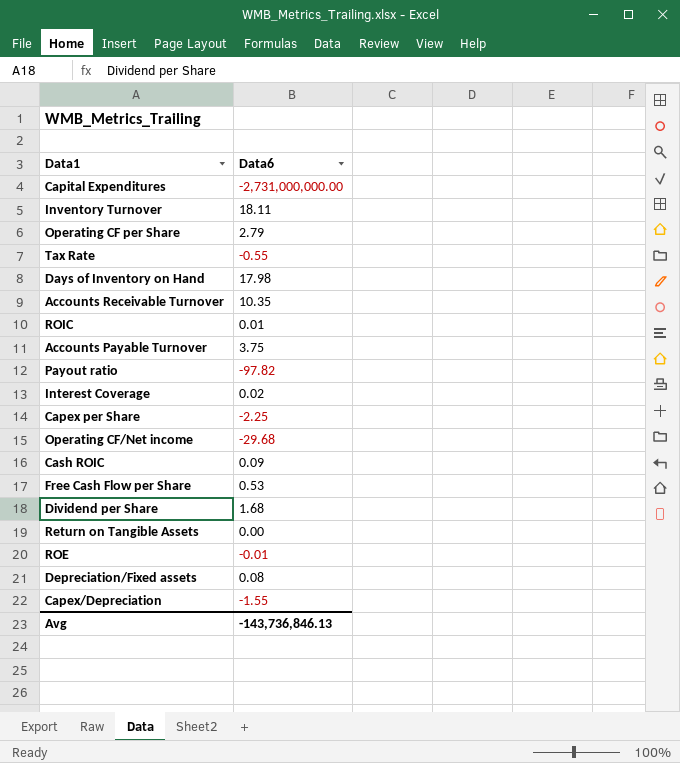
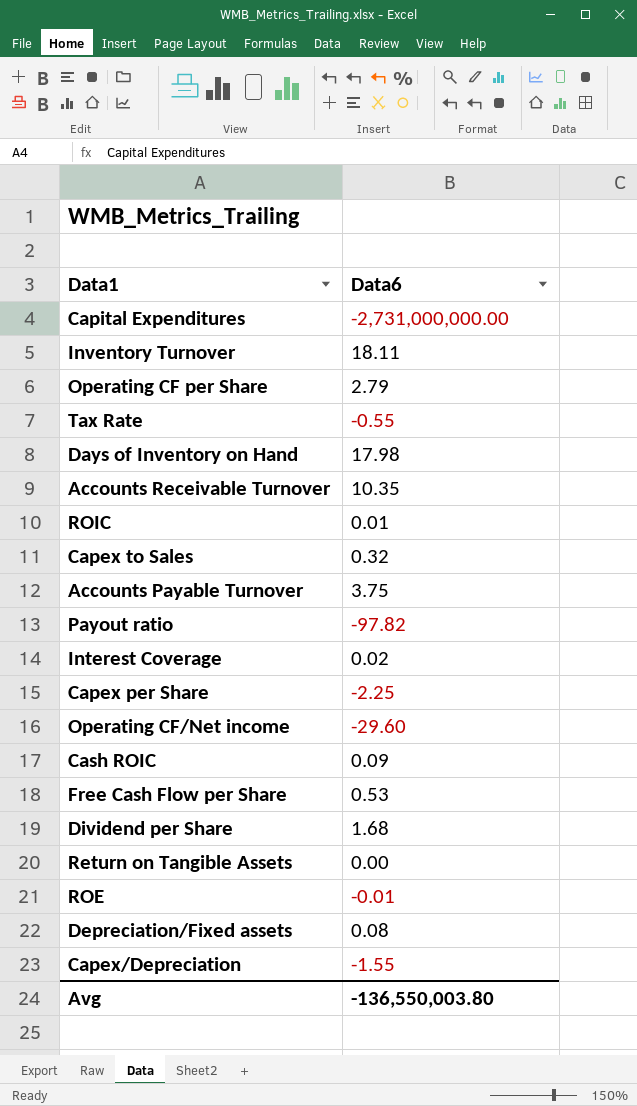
row Capex to Sales: none -> 0.32
Operating CF/Net income | Data6: -29.68 -> -29.60
Avg | Data6: -143,736,846.13 -> -136,550,003.80

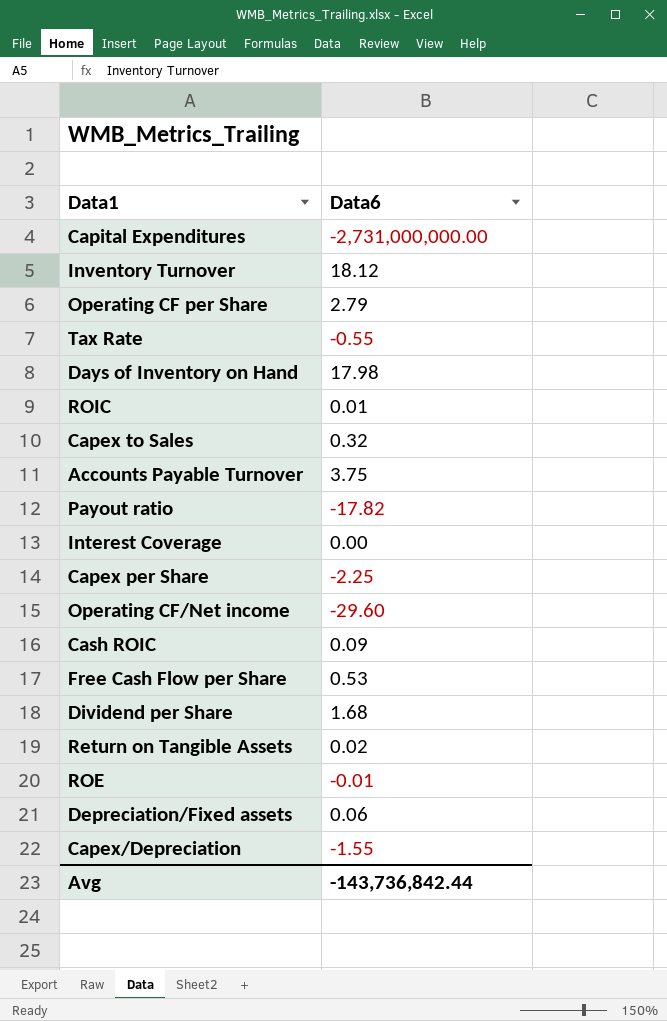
row Accounts Receivable Turnover: 10.35 -> none
Inventory Turnover | Data6: 18.11 -> 18.12
Payout ratio | Data6: -97.82 -> -17.82
Interest Coverage | Data6: 0.02 -> 0.00
Return on Tangible Assets | Data6: 0.00 -> 0.02
Depreciation/Fixed assets | Data6: 0.08 -> 0.06
Avg | Data6: -136,550,003.80 -> -143,736,842.44

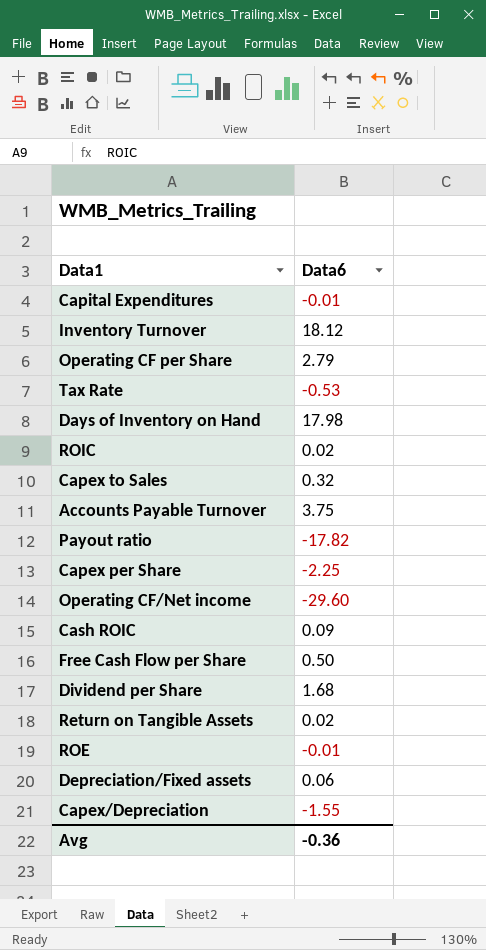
row Interest Coverage: 0.00 -> none
Capital Expenditures | Data6: -2,731,000,000.00 -> -0.01
Tax Rate | Data6: -0.55 -> -0.53
ROIC | Data6: 0.01 -> 0.02
Free Cash Flow per Share | Data6: 0.53 -> 0.50
Avg | Data6: -143,736,842.44 -> -0.36

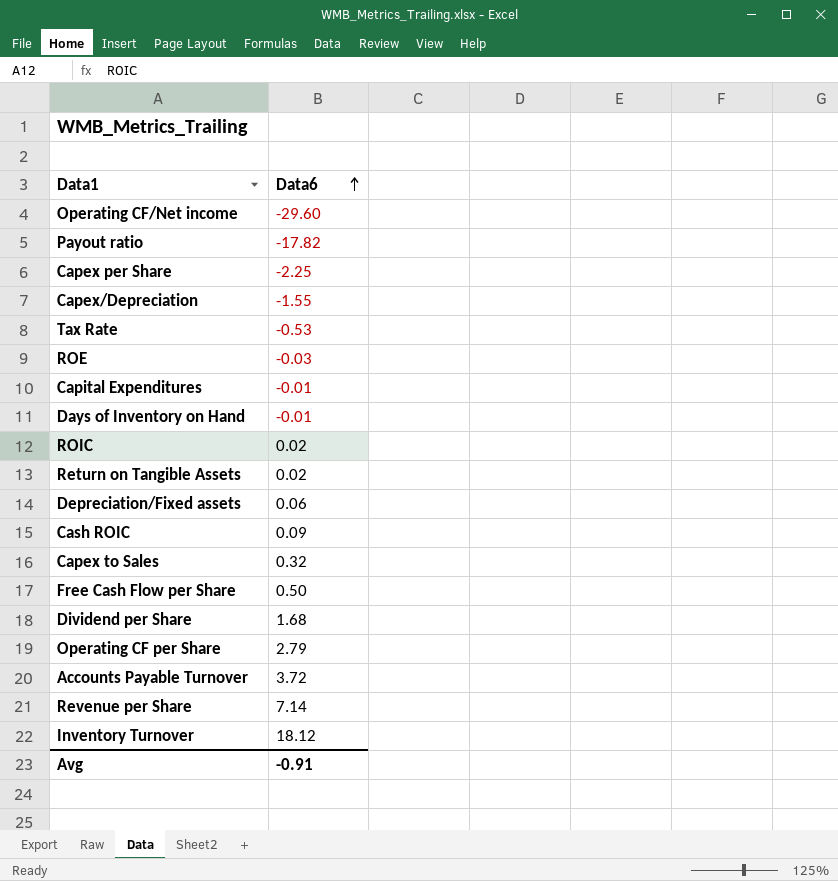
row order: none -> Data6 ascending
ROE | Data6: -0.01 -> -0.03
Days of Inventory on Hand | Data6: 17.98 -> -0.01
Accounts Payable Turnover | Data6: 3.75 -> 3.72
row Revenue per Share: none -> 7.14
Avg | Data6: -0.36 -> -0.91

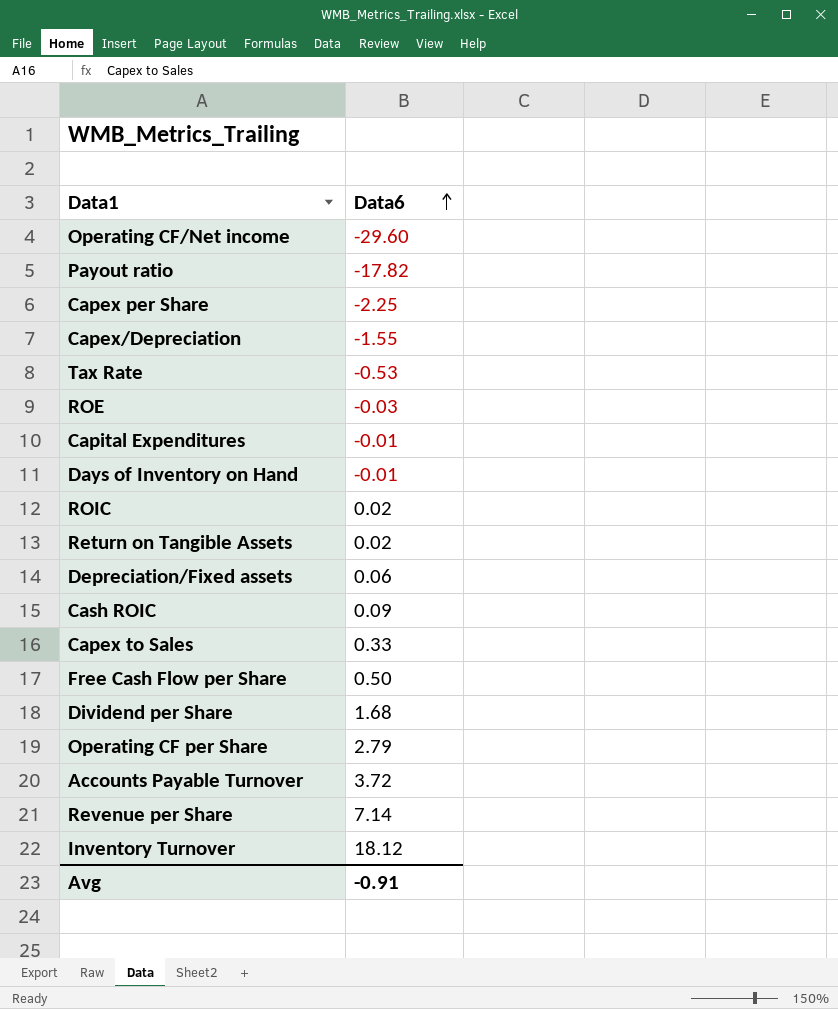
Capex to Sales | Data6: 0.32 -> 0.33

